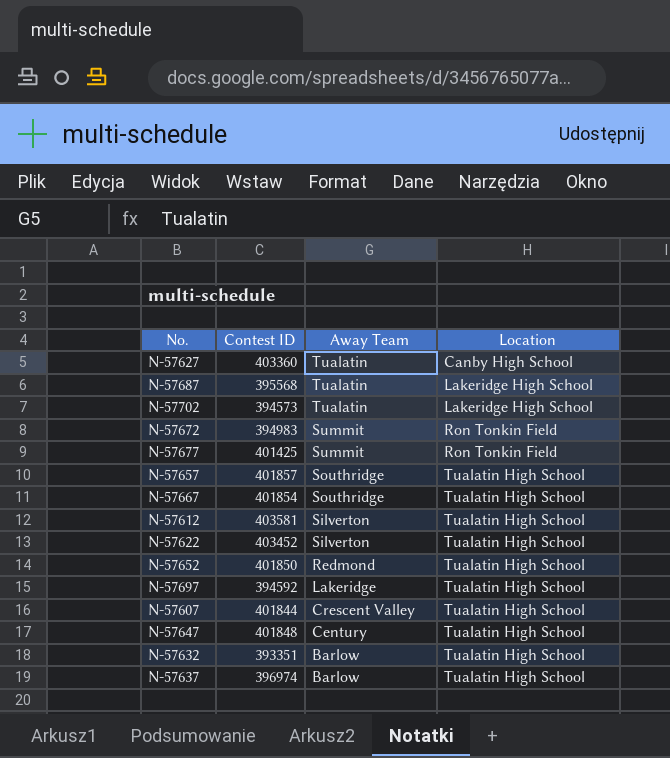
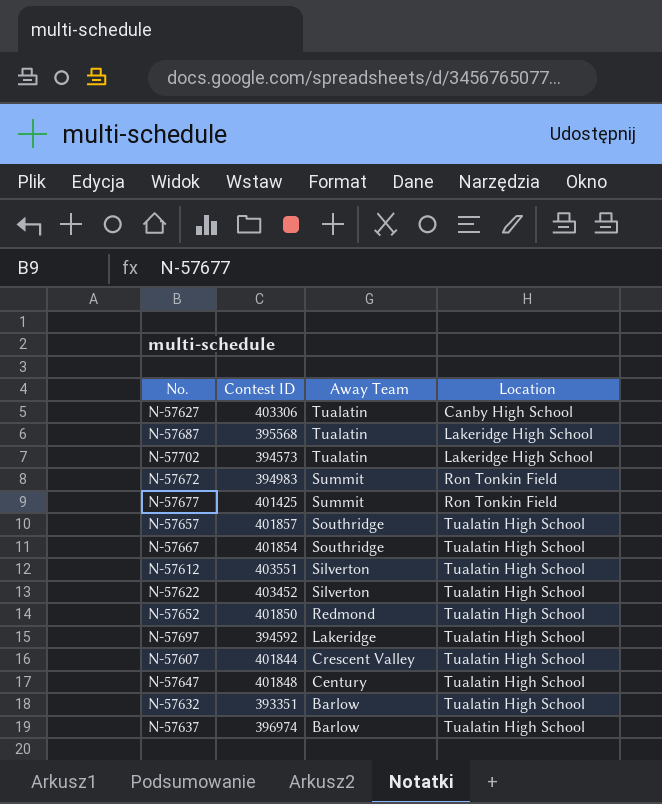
N-57627 | Contest ID: 403360 -> 403306
N-57612 | Contest ID: 403581 -> 403551

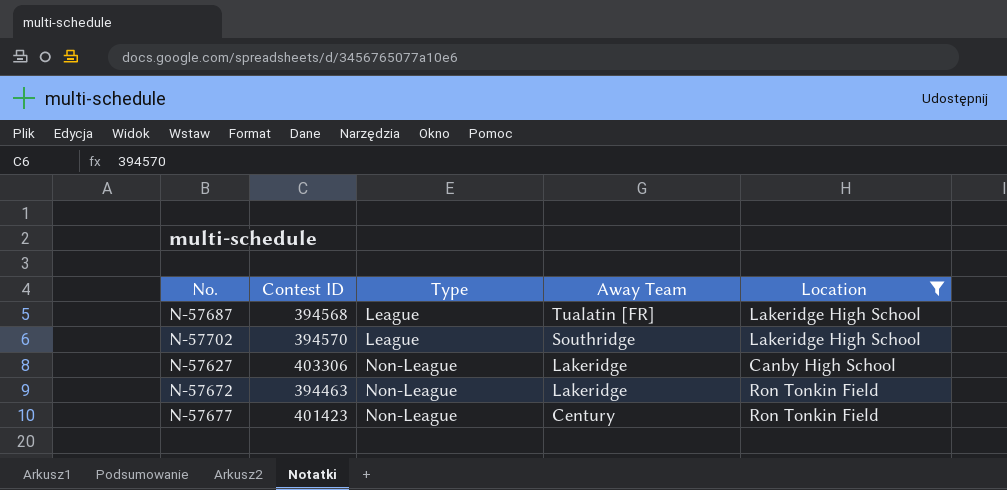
filter: none -> Location != Tualatin High School
row order: Away Team descending -> Type ascending
column Type | position: none -> 3
N-57687 | Contest ID: 395568 -> 394568
N-57687 | Away Team: Tualatin -> Tualatin [FR]
N-57702 | Contest ID: 394573 -> 394570
N-57702 | Away Team: Tualatin -> Southridge
N-57627 | Away Team: Tualatin -> Lakeridge
N-57672 | Contest ID: 394983 -> 394463
N-57672 | Away Team: Summit -> Lakeridge
N-57677 | Contest ID: 401425 -> 401423
N-57677 | Away Team: Summit -> Century

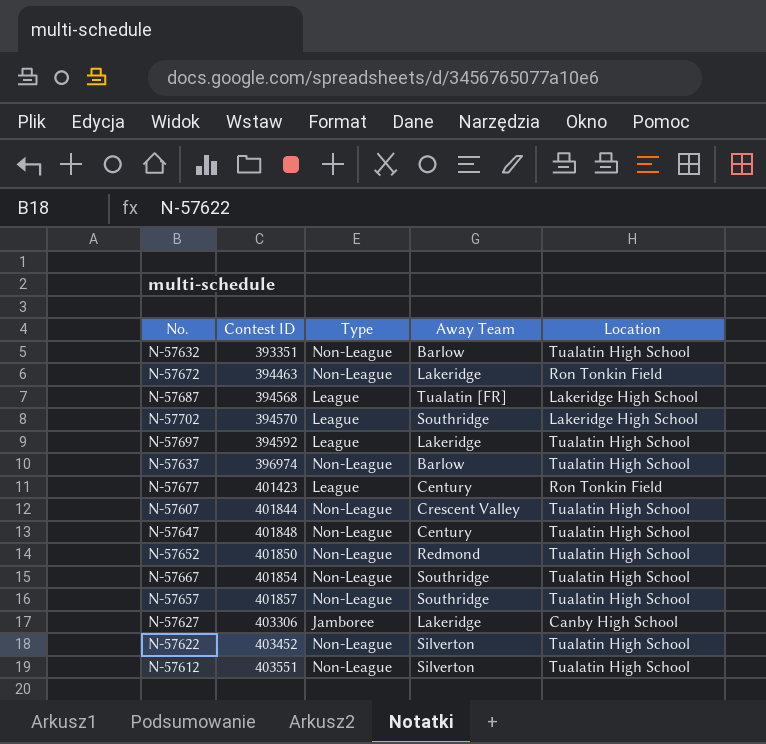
filter: Location != Tualatin High School -> none
row order: Type ascending -> Contest ID ascending
N-57677 | Type: Non-League -> League
N-57627 | Type: Non-League -> Jamboree

